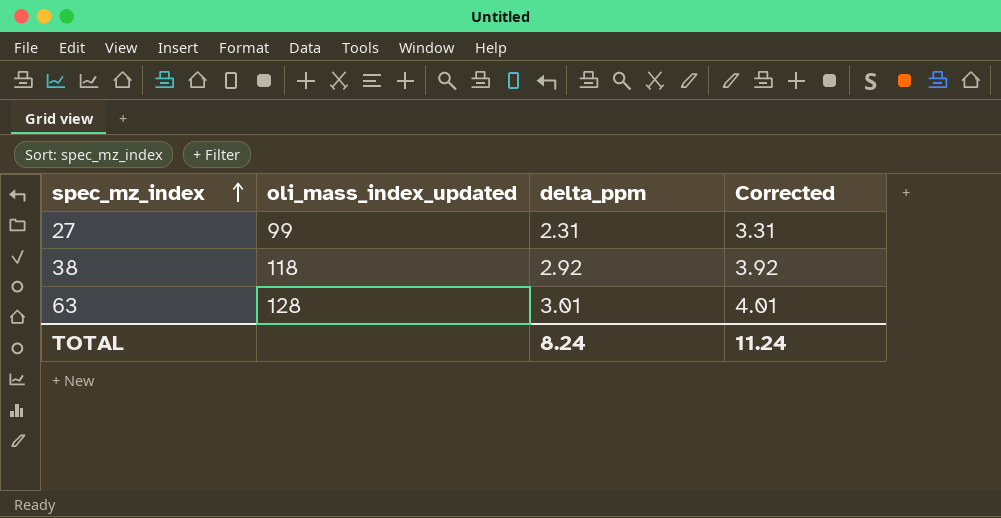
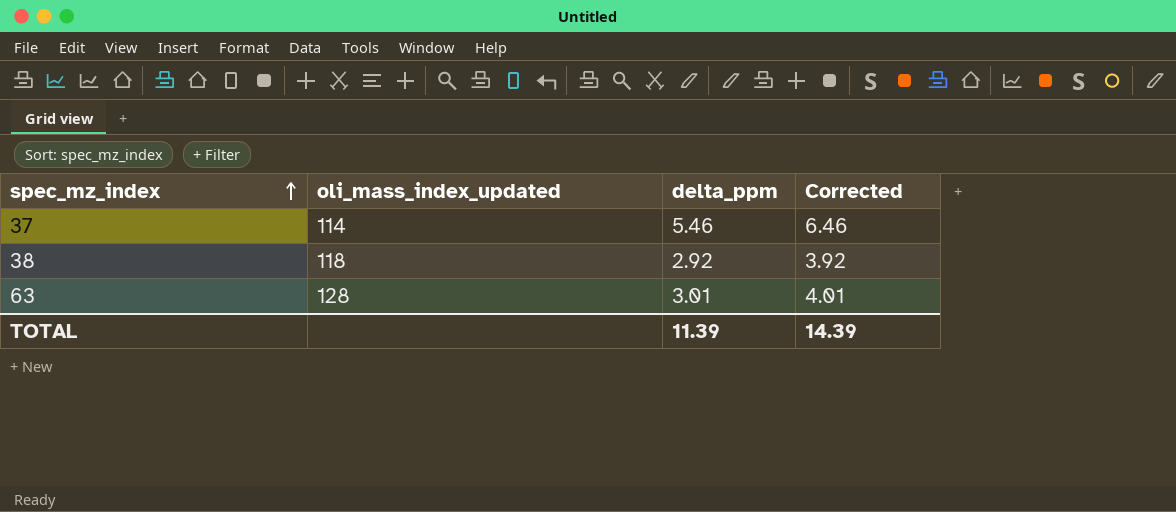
row 27: 99 | 2.31 | 3.31 -> none
row 37: none -> 114 | 5.46 | 6.46
TOTAL | delta_ppm: 8.24 -> 11.39
TOTAL | Corrected: 11.24 -> 14.39

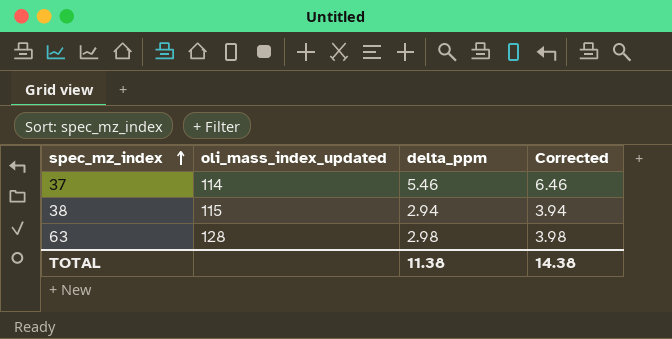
38 | oli_mass_index_updated: 118 -> 115
38 | delta_ppm: 2.92 -> 2.94
38 | Corrected: 3.92 -> 3.94
63 | delta_ppm: 3.01 -> 2.98
63 | Corrected: 4.01 -> 3.98
TOTAL | delta_ppm: 11.39 -> 11.38
TOTAL | Corrected: 14.39 -> 14.38

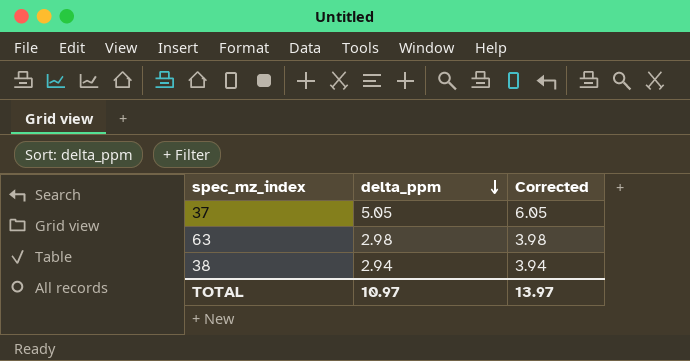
row order: spec_mz_index ascending -> delta_ppm descending
column oli_mass_index_updated | position: 2 -> none
37 | delta_ppm: 5.46 -> 5.05
37 | Corrected: 6.46 -> 6.05
TOTAL | delta_ppm: 11.38 -> 10.97
TOTAL | Corrected: 14.38 -> 13.97

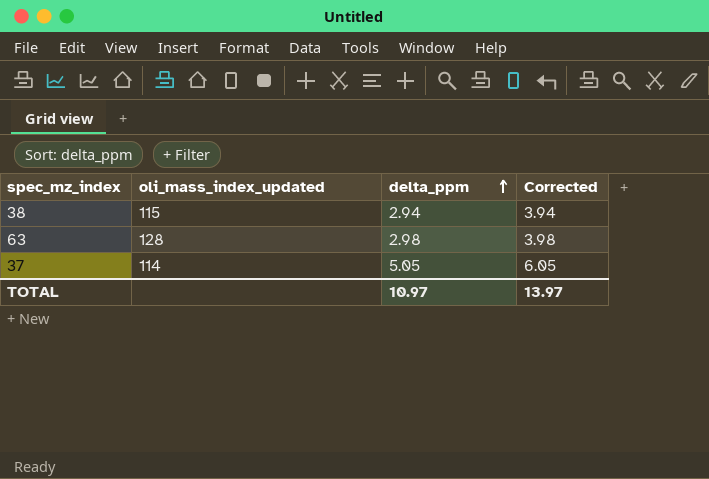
row order: delta_ppm descending -> delta_ppm ascending
column oli_mass_index_updated | position: none -> 2

